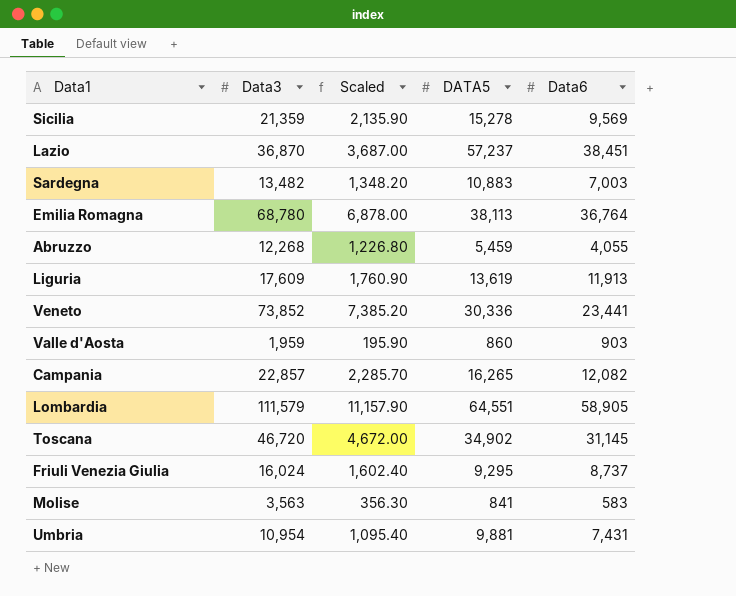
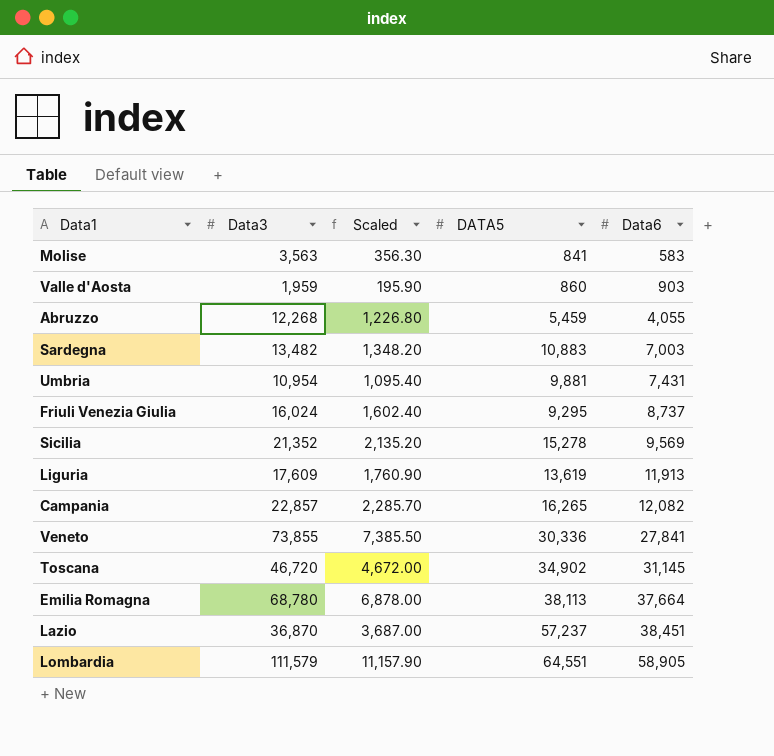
row order: none -> Data6 ascending
Sicilia | Data3: 21,359 -> 21,352
Sicilia | Scaled: 2,135.90 -> 2,135.20
Veneto | Data3: 73,852 -> 73,855
Veneto | Scaled: 7,385.20 -> 7,385.50
Veneto | Data6: 23,441 -> 27,841
Emilia Romagna | Data6: 36,764 -> 37,664

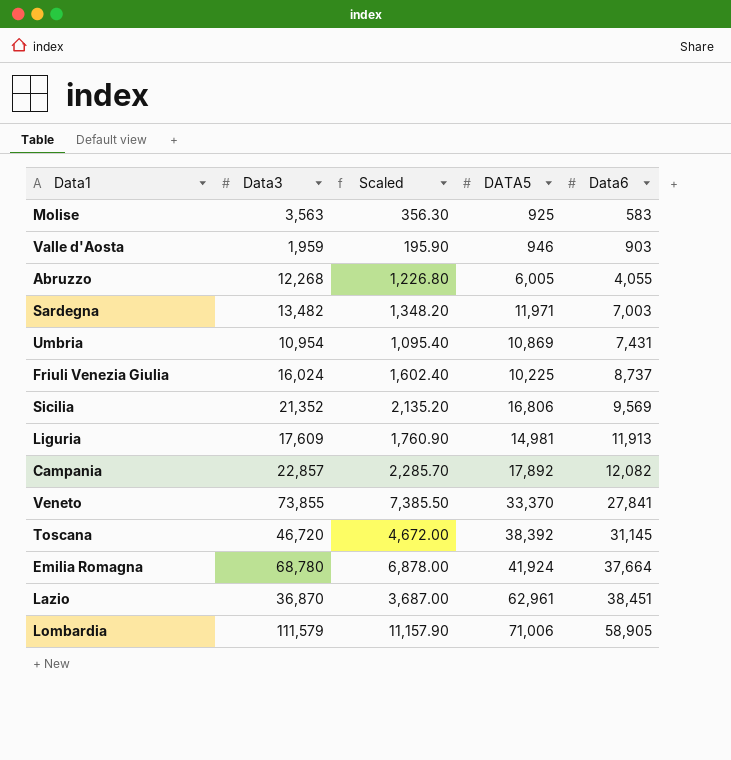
Molise | DATA5: 841 -> 925
Valle d'Aosta | DATA5: 860 -> 946
Abruzzo | DATA5: 5,459 -> 6,005
Sardegna | DATA5: 10,883 -> 11,971
Umbria | DATA5: 9,881 -> 10,869
Friuli Venezia Giulia | DATA5: 9,295 -> 10,225
Sicilia | DATA5: 15,278 -> 16,806
Liguria | DATA5: 13,619 -> 14,981
Campania | DATA5: 16,265 -> 17,892
Veneto | DATA5: 30,336 -> 33,370
Toscana | DATA5: 34,902 -> 38,392
Emilia Romagna | DATA5: 38,113 -> 41,924
Lazio | DATA5: 57,237 -> 62,961
Lombardia | DATA5: 64,551 -> 71,006

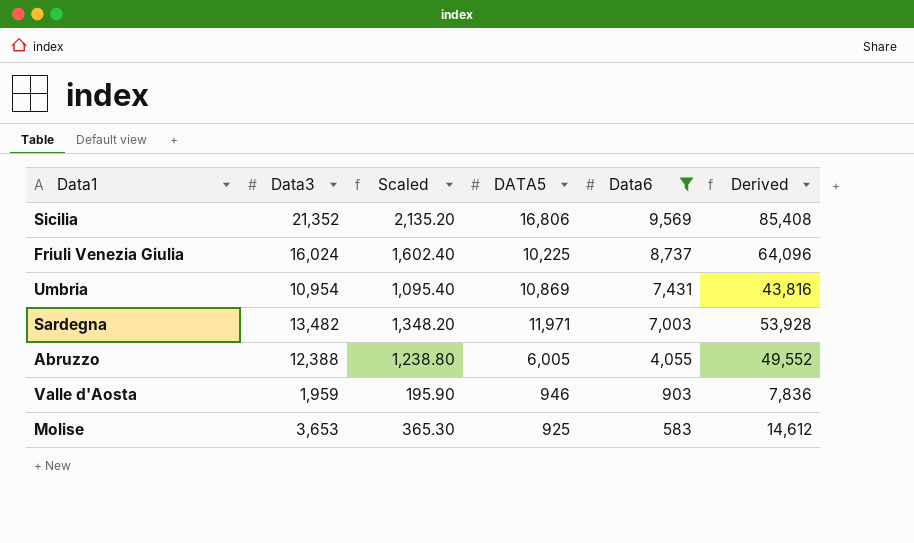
filter: none -> Data6 <= 9,569
row order: Data6 ascending -> Data6 descending
column Derived | formula: none -> [Data3] * 4
Abruzzo | Data3: 12,268 -> 12,388
Abruzzo | Scaled: 1,226.80 -> 1,238.80
Molise | Data3: 3,563 -> 3,653
Molise | Scaled: 356.30 -> 365.30

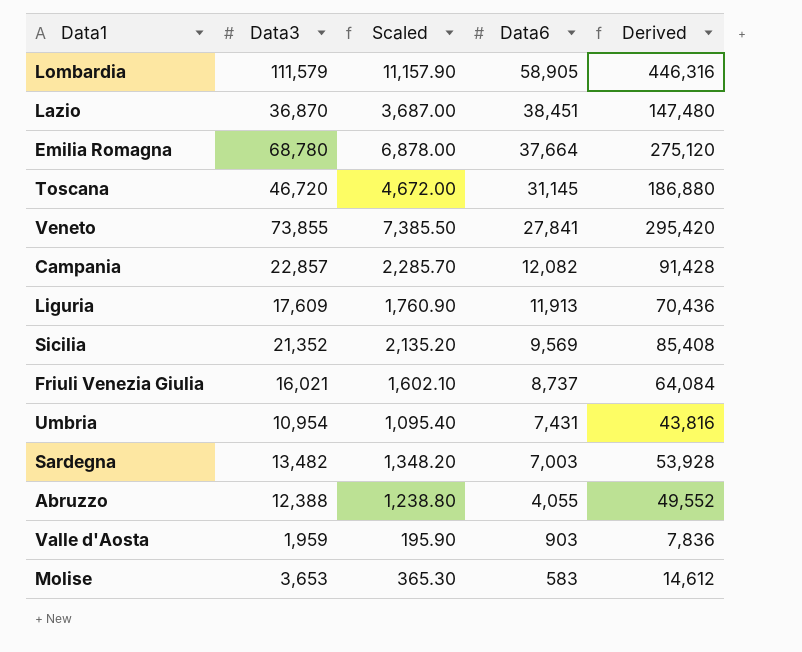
filter: Data6 <= 9,569 -> none
column DATA5 | position: 4 -> none
Friuli Venezia Giulia | Data3: 16,024 -> 16,021
Friuli Venezia Giulia | Scaled: 1,602.40 -> 1,602.10
Friuli Venezia Giulia | Derived: 64,096 -> 64,084

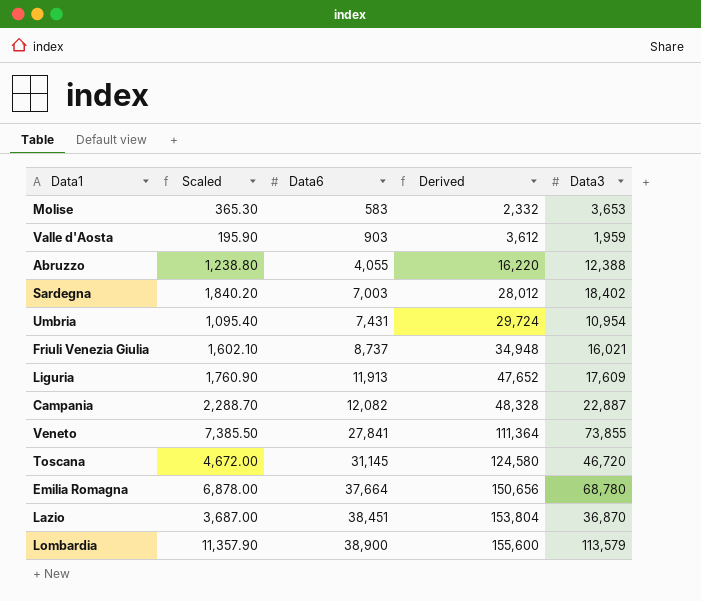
row order: Data6 descending -> Data6 ascending
column Derived | formula: [Data3] * 4 -> [Data6] * 4
column Data3 | position: 2 -> 5
row Sicilia: 21,352 | 2,135.20 | 9,569 | 85,408 -> none
Sardegna | Scaled: 1,348.20 -> 1,840.20
Sardegna | Data3: 13,482 -> 18,402
Campania | Scaled: 2,285.70 -> 2,288.70
Campania | Data3: 22,857 -> 22,887
Lombardia | Scaled: 11,157.90 -> 11,357.90
Lombardia | Data6: 58,905 -> 38,900
Lombardia | Data3: 111,579 -> 113,579

